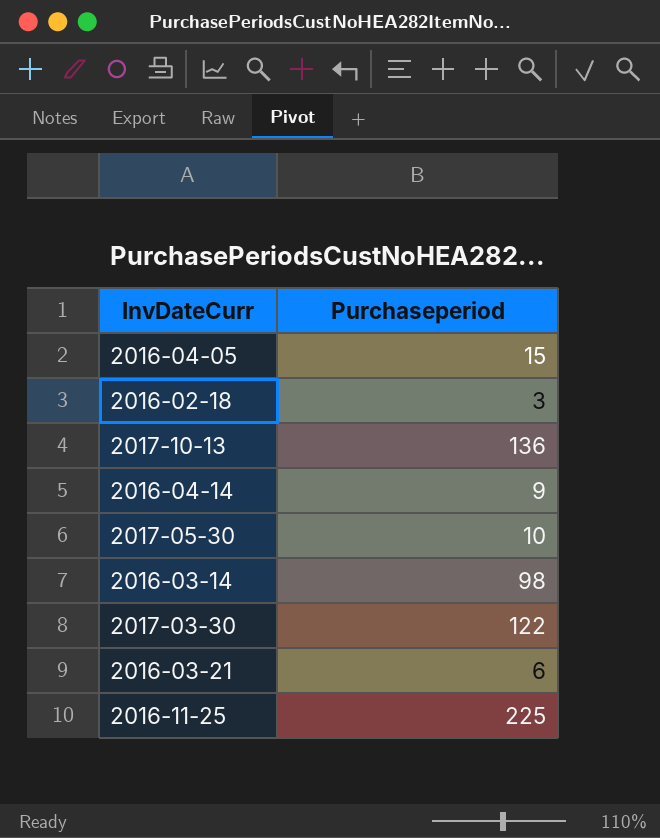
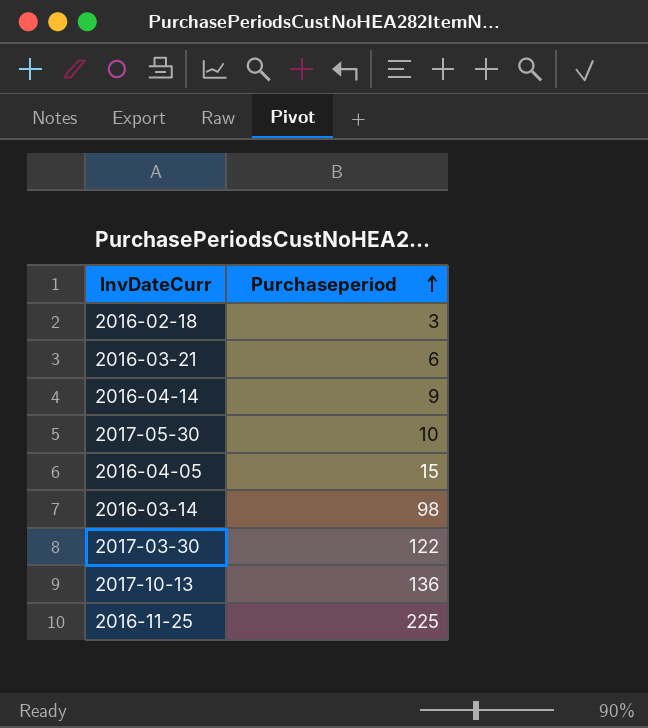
row order: none -> Purchaseperiod ascending

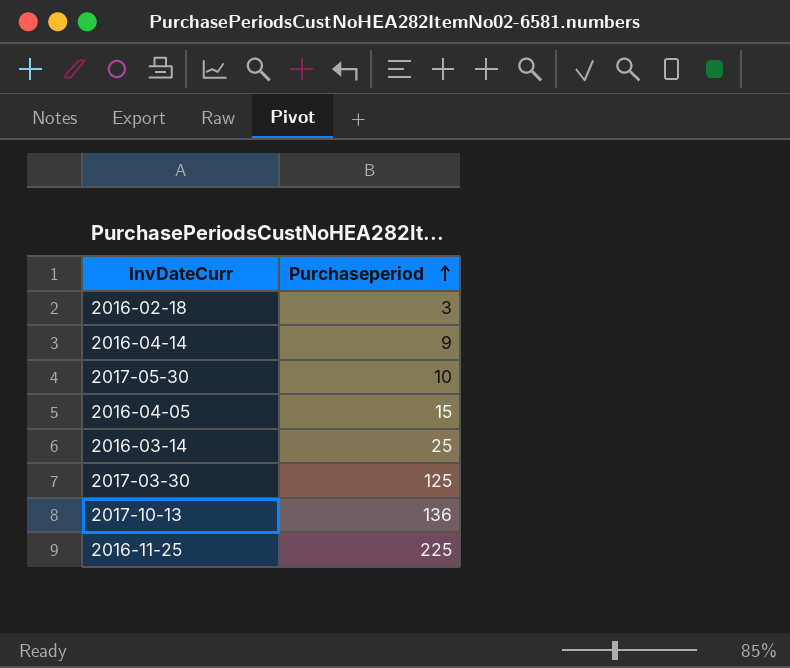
row 2016-03-21: 6 -> none
2016-03-14 | Purchaseperiod: 98 -> 25
2017-03-30 | Purchaseperiod: 122 -> 125

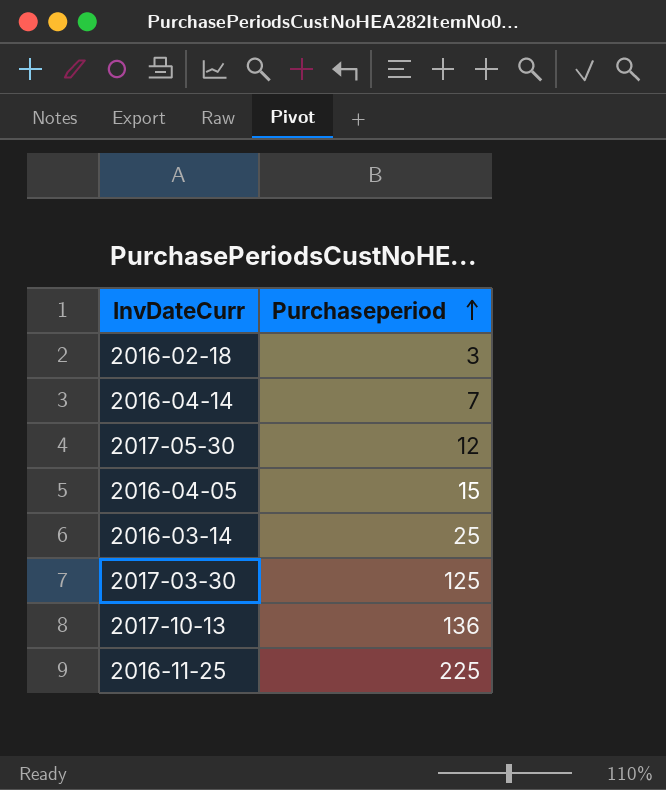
2016-04-14 | Purchaseperiod: 9 -> 7
2017-05-30 | Purchaseperiod: 10 -> 12

